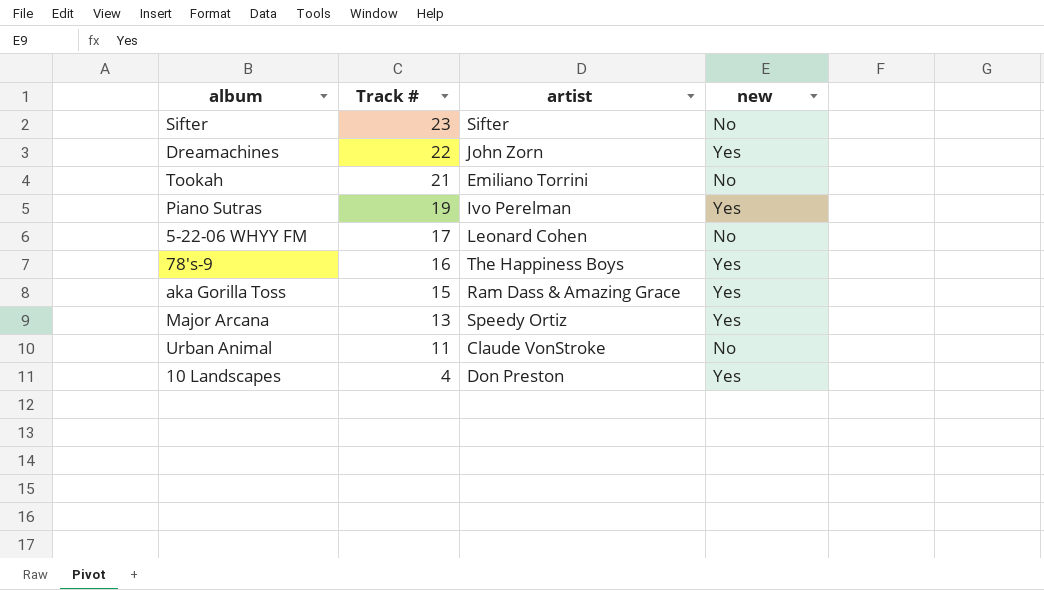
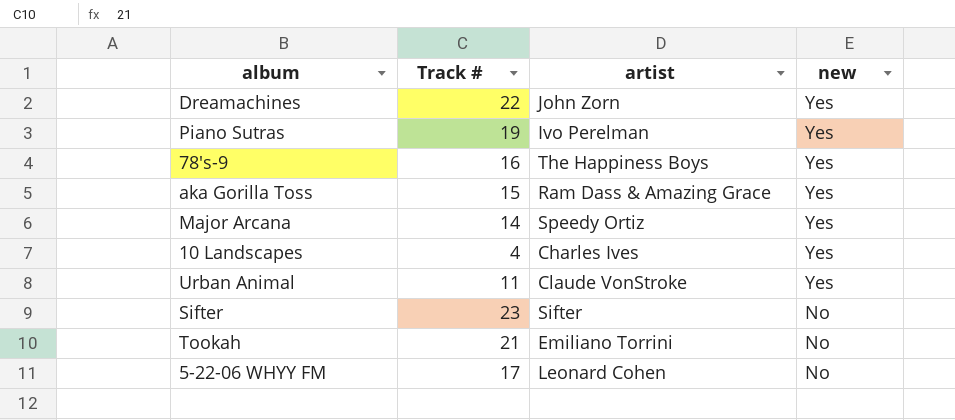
row order: Track # descending -> new descending
Major Arcana | Track #: 13 -> 14
10 Landscapes | artist: Don Preston -> Charles Ives
Urban Animal | new: No -> Yes

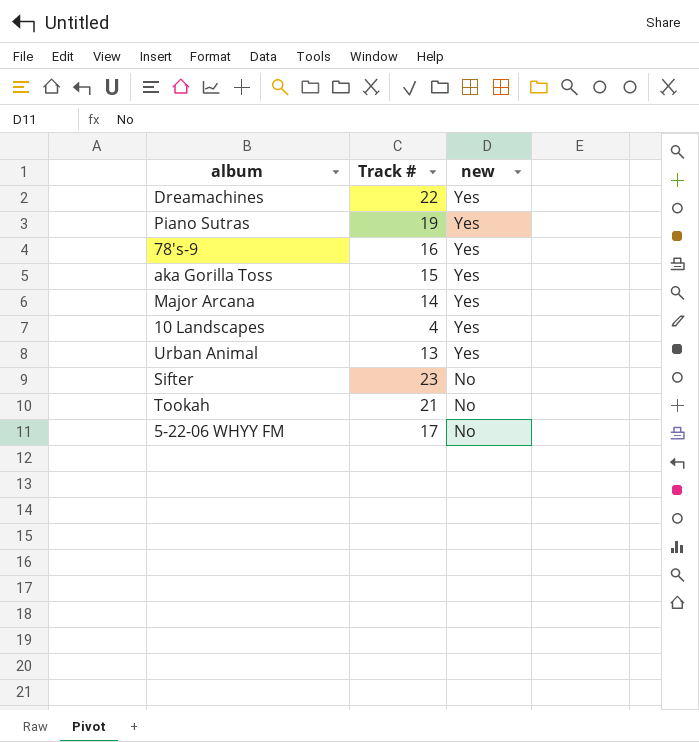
column artist | position: 3 -> none
Urban Animal | Track #: 11 -> 13

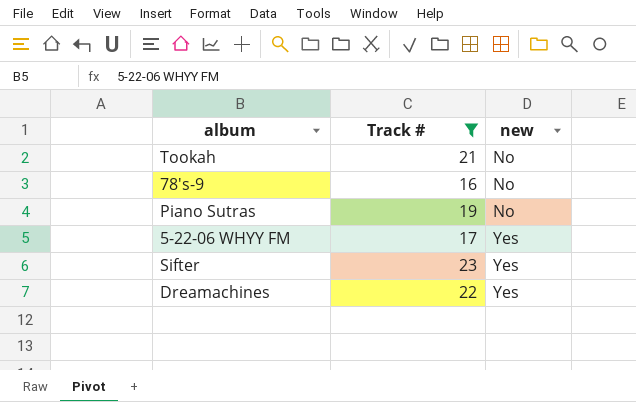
filter: none -> Track # >= 16
row order: new descending -> new ascending
78's-9 | new: Yes -> No
Piano Sutras | new: Yes -> No
5-22-06 WHYY FM | new: No -> Yes
Sifter | new: No -> Yes

